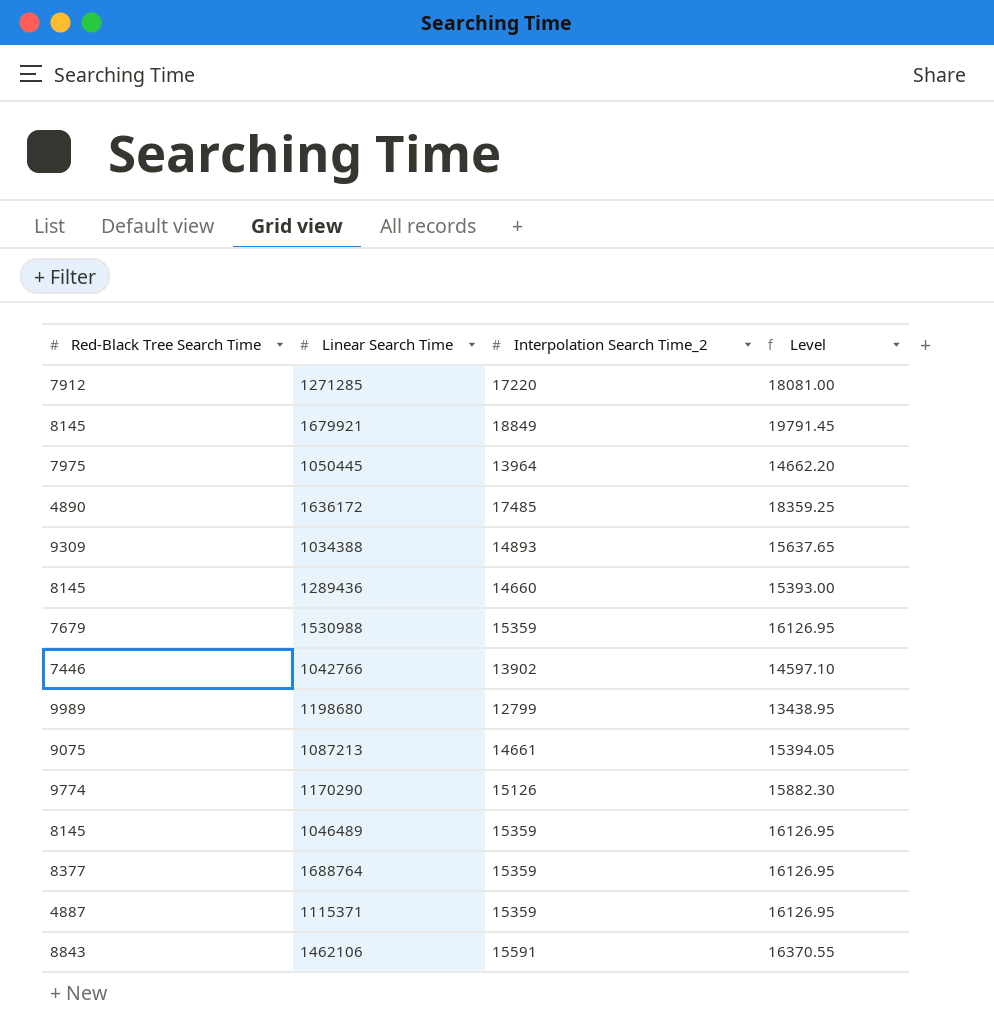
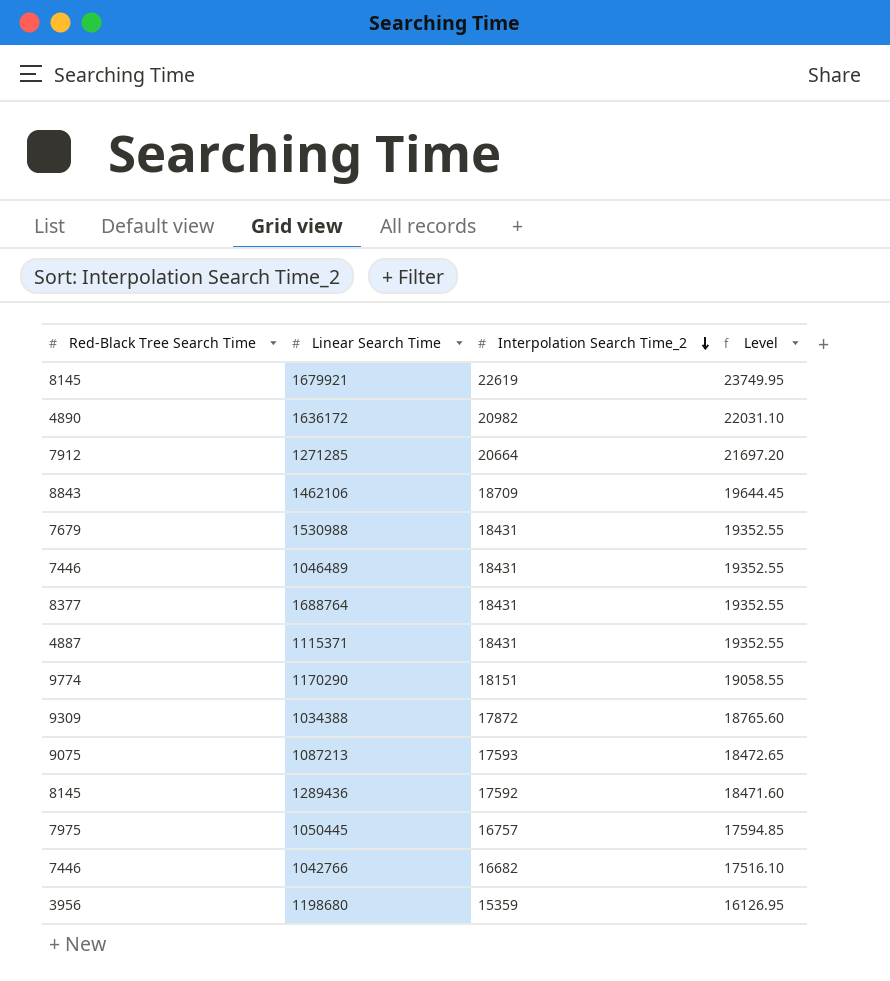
row order: none -> Interpolation Search Time_2 descending
1679921 | Interpolation Search Time_2: 18849 -> 22619
1679921 | Level: 19791.45 -> 23749.95
1636172 | Interpolation Search Time_2: 17485 -> 20982
1636172 | Level: 18359.25 -> 22031.10
1271285 | Interpolation Search Time_2: 17220 -> 20664
1271285 | Level: 18081.00 -> 21697.20
1462106 | Interpolation Search Time_2: 15591 -> 18709
1462106 | Level: 16370.55 -> 19644.45
1530988 | Interpolation Search Time_2: 15359 -> 18431
1530988 | Level: 16126.95 -> 19352.55
1046489 | Red-Black Tree Search Time: 8145 -> 7446
1046489 | Interpolation Search Time_2: 15359 -> 18431
1046489 | Level: 16126.95 -> 19352.55
1688764 | Interpolation Search Time_2: 15359 -> 18431
1688764 | Level: 16126.95 -> 19352.55
1115371 | Interpolation Search Time_2: 15359 -> 18431
1115371 | Level: 16126.95 -> 19352.55
1170290 | Interpolation Search Time_2: 15126 -> 18151
1170290 | Level: 15882.30 -> 19058.55
1034388 | Interpolation Search Time_2: 14893 -> 17872
1034388 | Level: 15637.65 -> 18765.60
1087213 | Interpolation Search Time_2: 14661 -> 17593
1087213 | Level: 15394.05 -> 18472.65
1289436 | Interpolation Search Time_2: 14660 -> 17592
1289436 | Level: 15393.00 -> 18471.60
1050445 | Interpolation Search Time_2: 13964 -> 16757
1050445 | Level: 14662.20 -> 17594.85
1042766 | Interpolation Search Time_2: 13902 -> 16682
1042766 | Level: 14597.10 -> 17516.10
1198680 | Red-Black Tree Search Time: 9989 -> 3956
1198680 | Interpolation Search Time_2: 12799 -> 15359
1198680 | Level: 13438.95 -> 16126.95

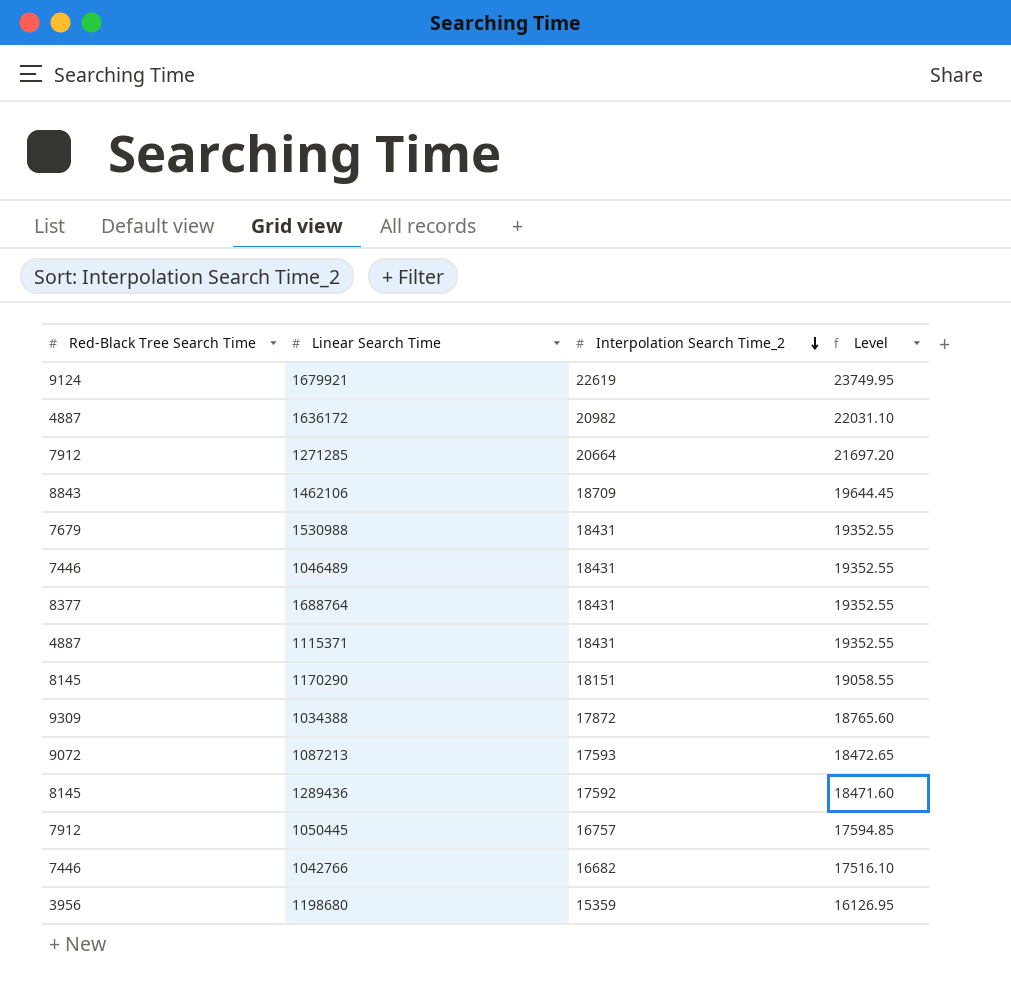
1679921 | Red-Black Tree Search Time: 8145 -> 9124
1636172 | Red-Black Tree Search Time: 4890 -> 4887
1170290 | Red-Black Tree Search Time: 9774 -> 8145
1087213 | Red-Black Tree Search Time: 9075 -> 9072
1050445 | Red-Black Tree Search Time: 7975 -> 7912

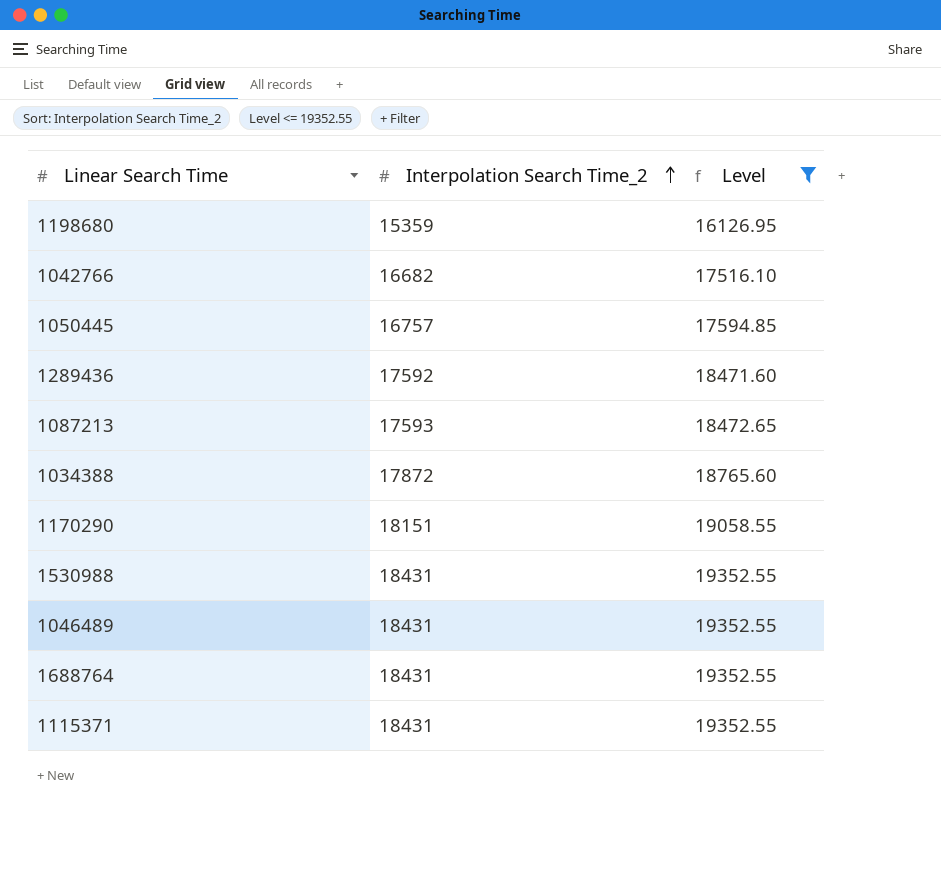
filter: none -> Level <= 19352.55
row order: Interpolation Search Time_2 descending -> Interpolation Search Time_2 ascending
column Red-Black Tree Search Time | position: 1 -> none

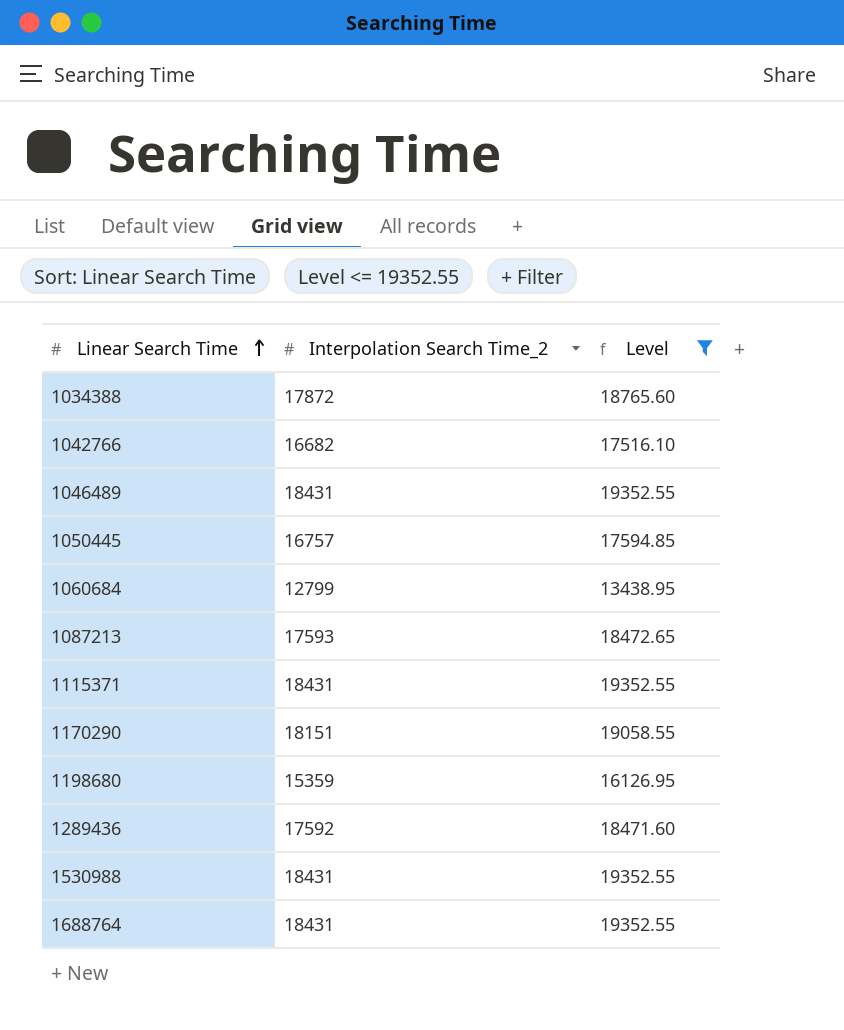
row order: Interpolation Search Time_2 ascending -> Linear Search Time ascending
row 1060684: none -> 12799 | 13438.95

